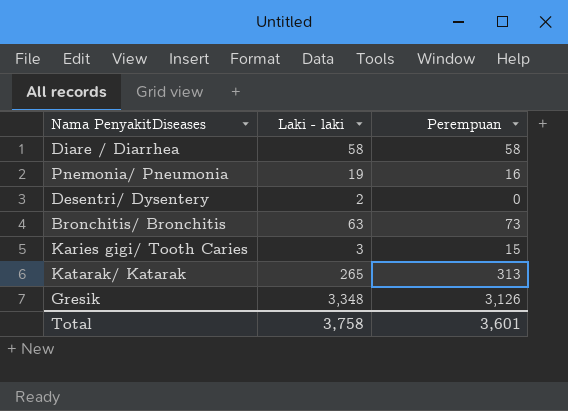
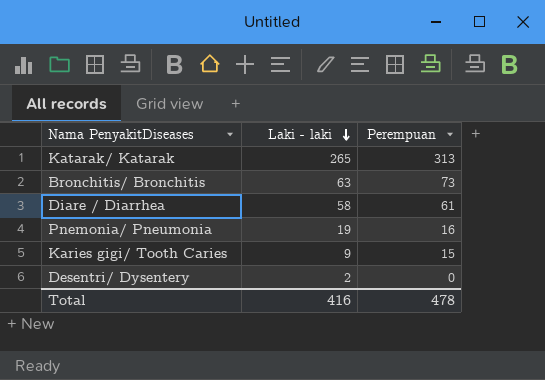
row order: none -> Laki - laki descending
row Gresik: 3,348 | 3,126 -> none
Diare / Diarrhea | Perempuan: 58 -> 61
Karies gigi/ Tooth Caries | Laki - laki: 3 -> 9
Total | Laki - laki: 3,758 -> 416
Total | Perempuan: 3,601 -> 478

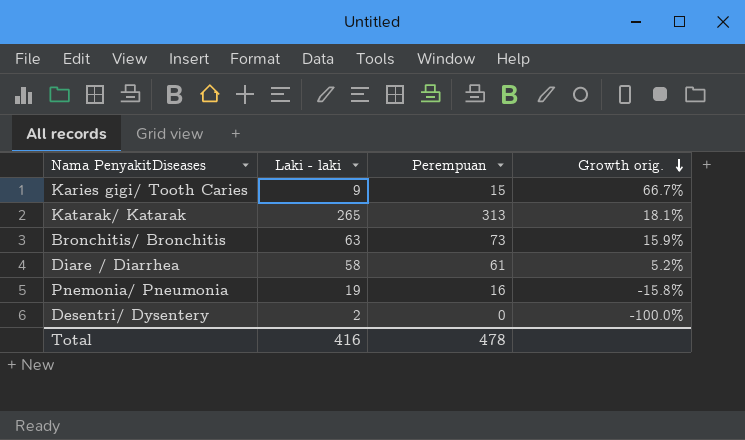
row order: Laki - laki descending -> Growth orig. descending
column Growth orig. | formula: none -> ([Perempuan] - [Laki - laki]) / [Laki - laki]

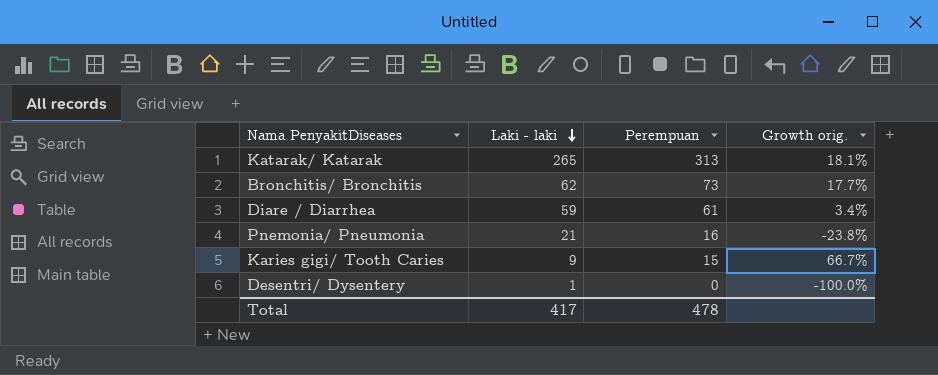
row order: Growth orig. descending -> Laki - laki descending
Bronchitis/ Bronchitis | Laki - laki: 63 -> 62
Bronchitis/ Bronchitis | Growth orig.: 15.9% -> 17.7%
Diare / Diarrhea | Laki - laki: 58 -> 59
Diare / Diarrhea | Growth orig.: 5.2% -> 3.4%
Pnemonia/ Pneumonia | Laki - laki: 19 -> 21
Pnemonia/ Pneumonia | Growth orig.: -15.8% -> -23.8%
Desentri/ Dysentery | Laki - laki: 2 -> 1
Total | Laki - laki: 416 -> 417

